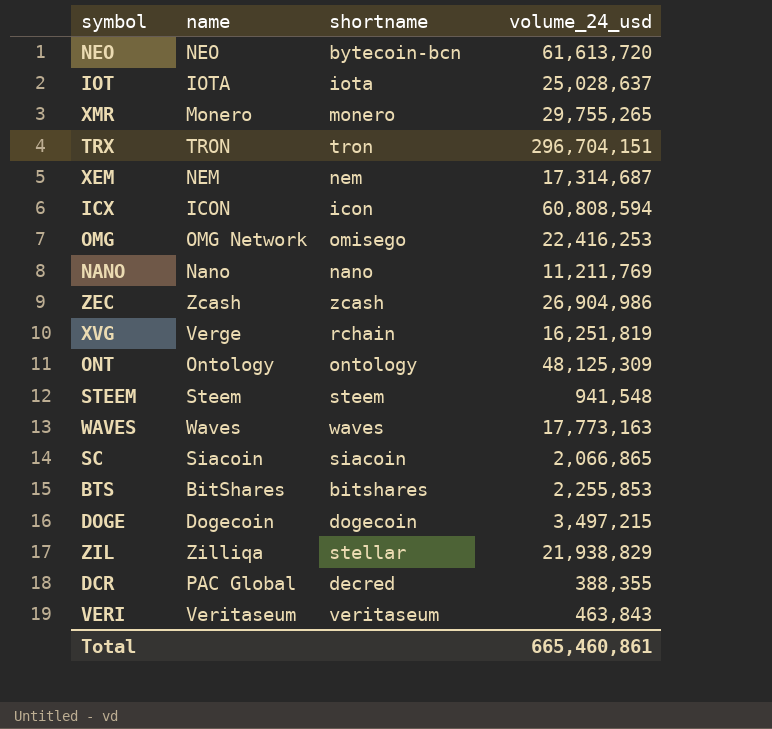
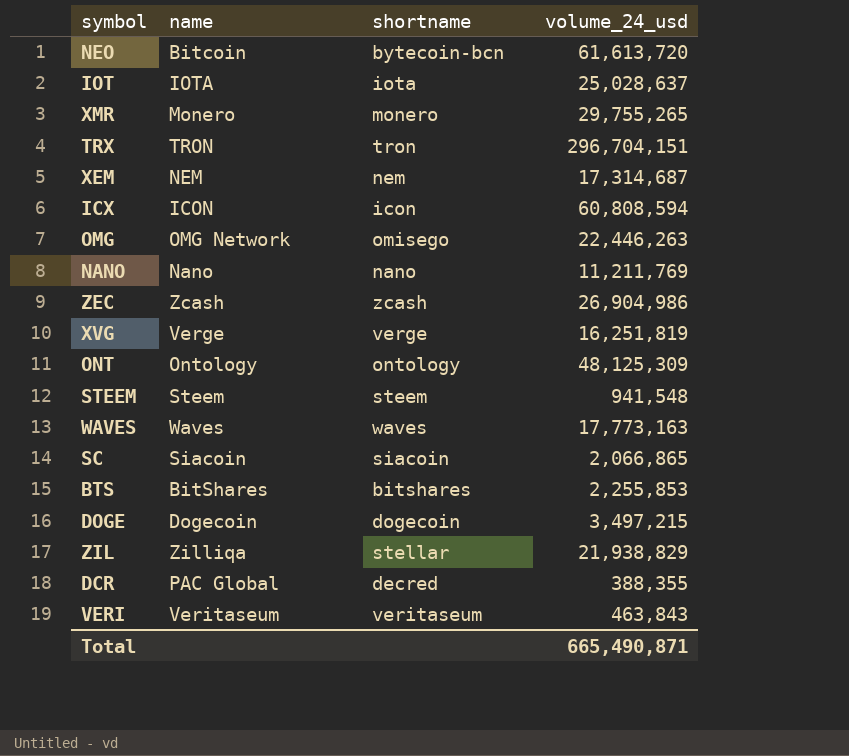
NEO | name: NEO -> Bitcoin
OMG | volume_24_usd: 22,416,253 -> 22,446,263
XVG | shortname: rchain -> verge
Total | volume_24_usd: 665,460,861 -> 665,490,871

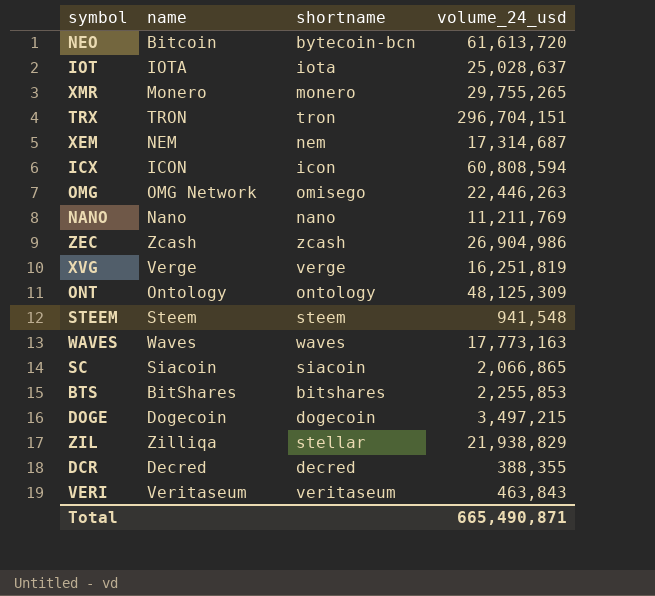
DCR | name: PAC Global -> Decred

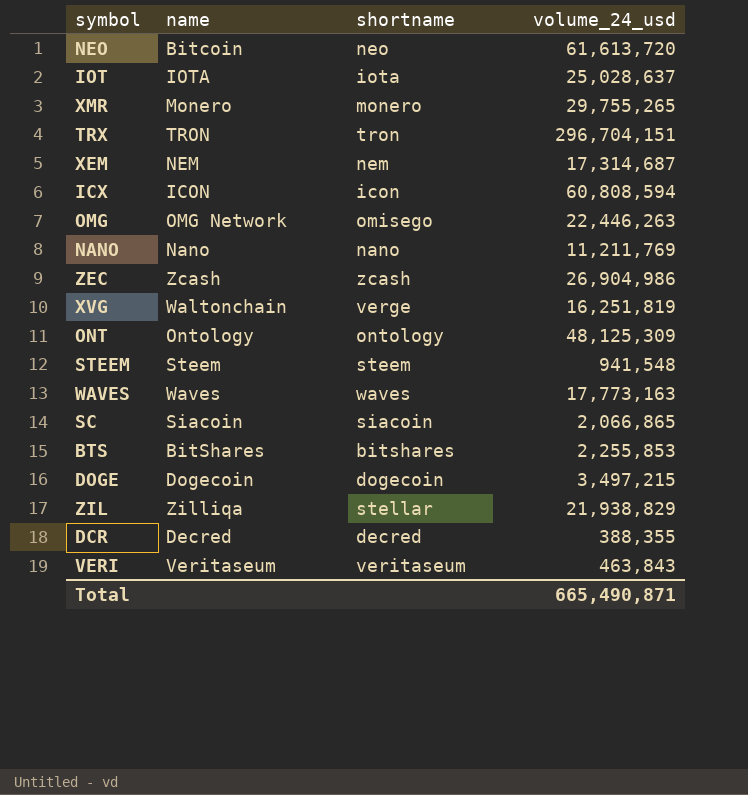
NEO | shortname: bytecoin-bcn -> neo
XVG | name: Verge -> Waltonchain

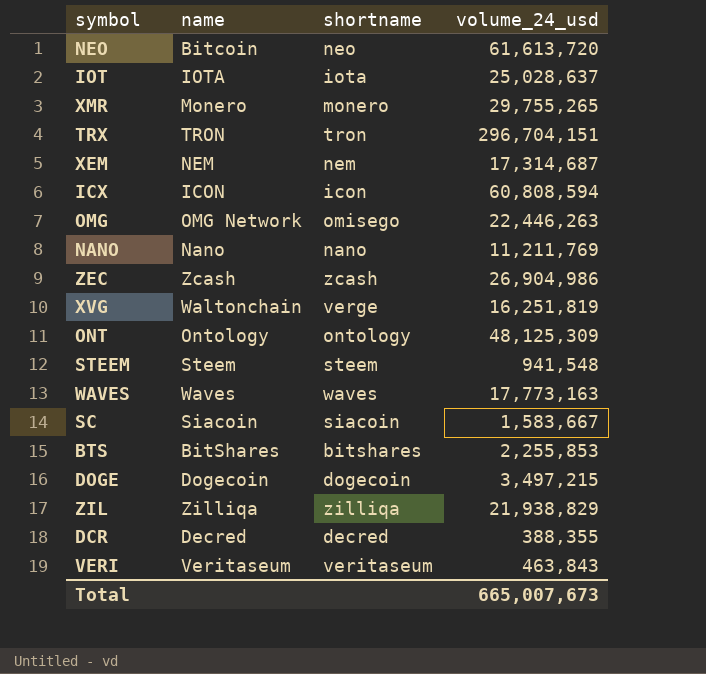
SC | volume_24_usd: 2,066,865 -> 1,583,667
ZIL | shortname: stellar -> zilliqa
Total | volume_24_usd: 665,490,871 -> 665,007,673

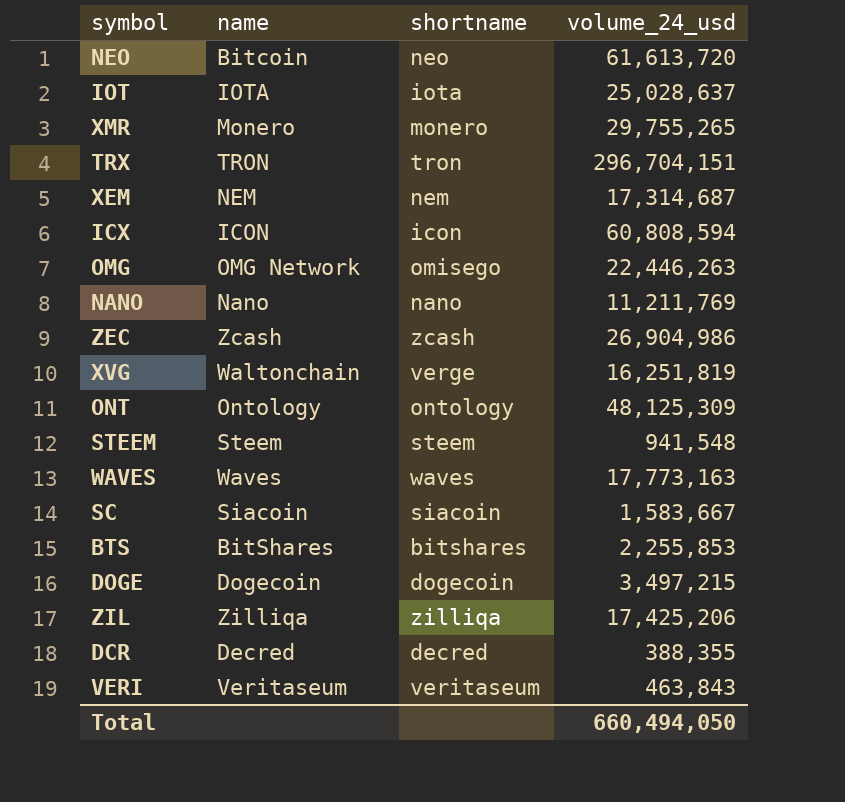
ZIL | volume_24_usd: 21,938,829 -> 17,425,206
Total | volume_24_usd: 665,007,673 -> 660,494,050

